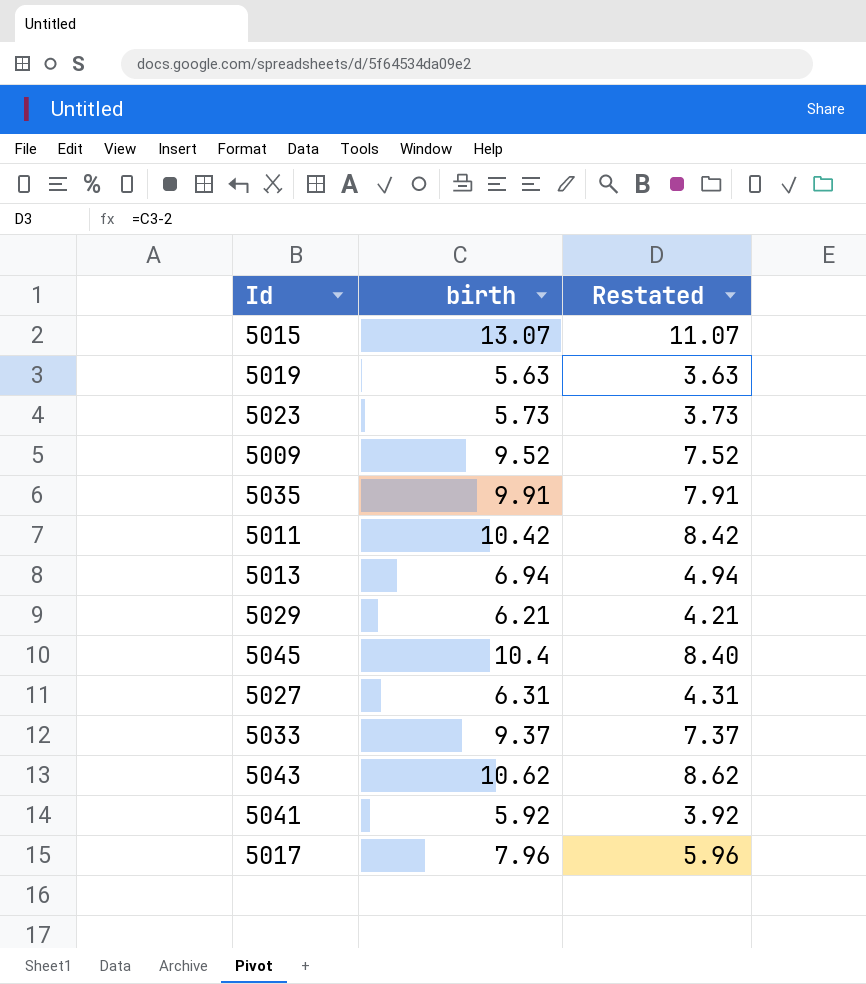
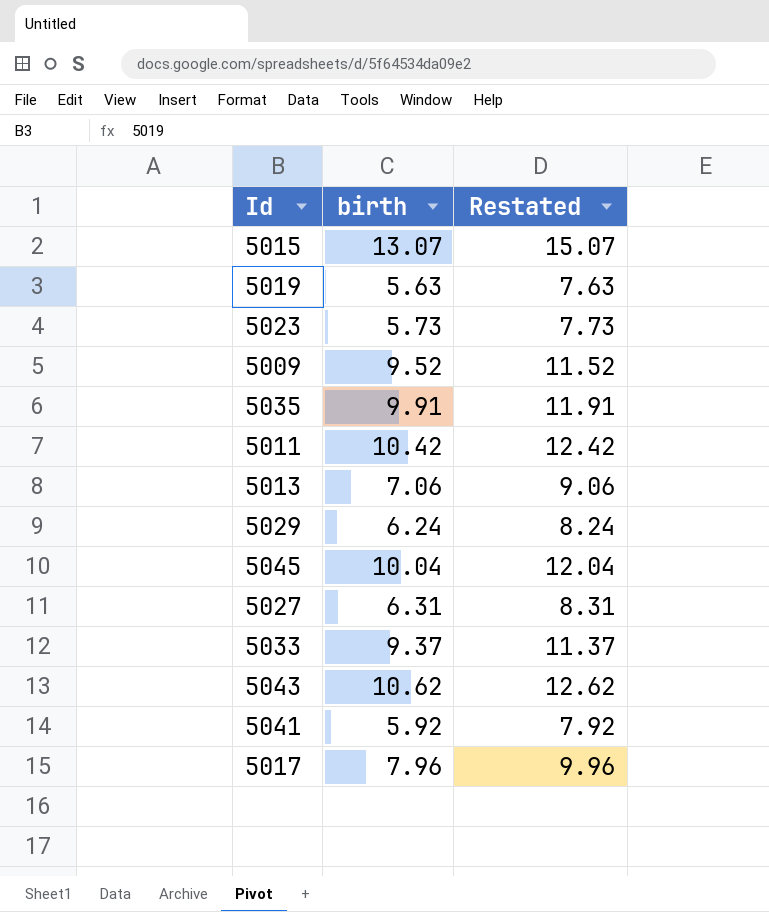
column Restated | formula: [birth] - 2 -> [birth] + 2
5013 | birth: 6.94 -> 7.06
5029 | birth: 6.21 -> 6.24
5045 | birth: 10.4 -> 10.04

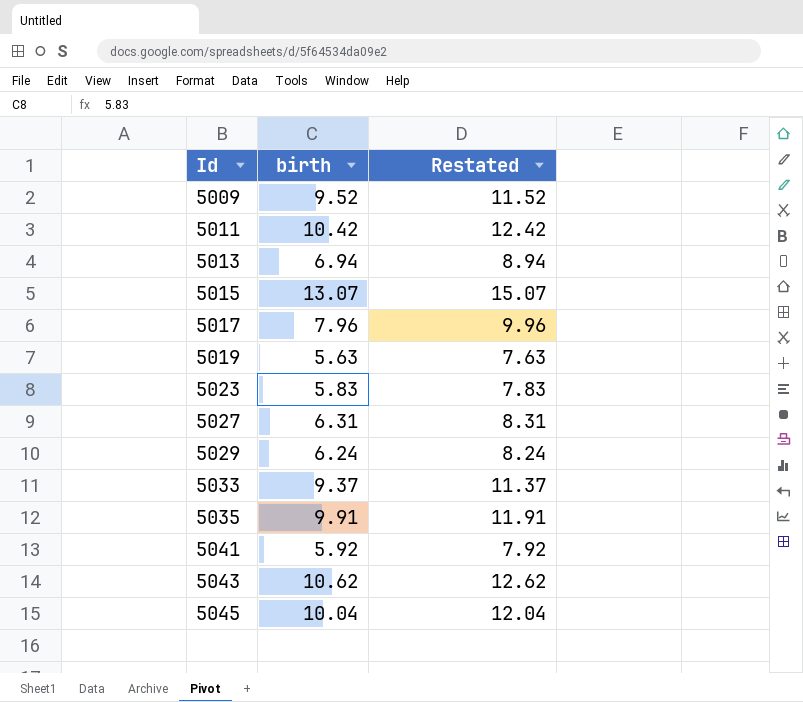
row order: none -> Id ascending
5013 | birth: 7.06 -> 6.94
5013 | Restated: 9.06 -> 8.94
5023 | birth: 5.73 -> 5.83
5023 | Restated: 7.73 -> 7.83

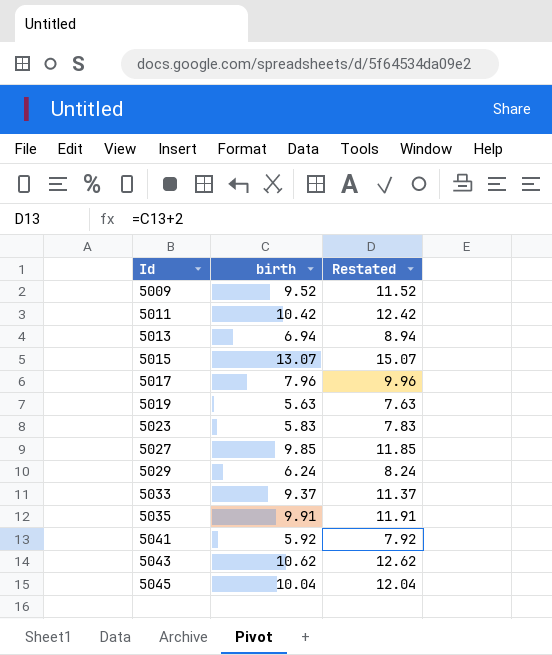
5027 | birth: 6.31 -> 9.85
5027 | Restated: 8.31 -> 11.85

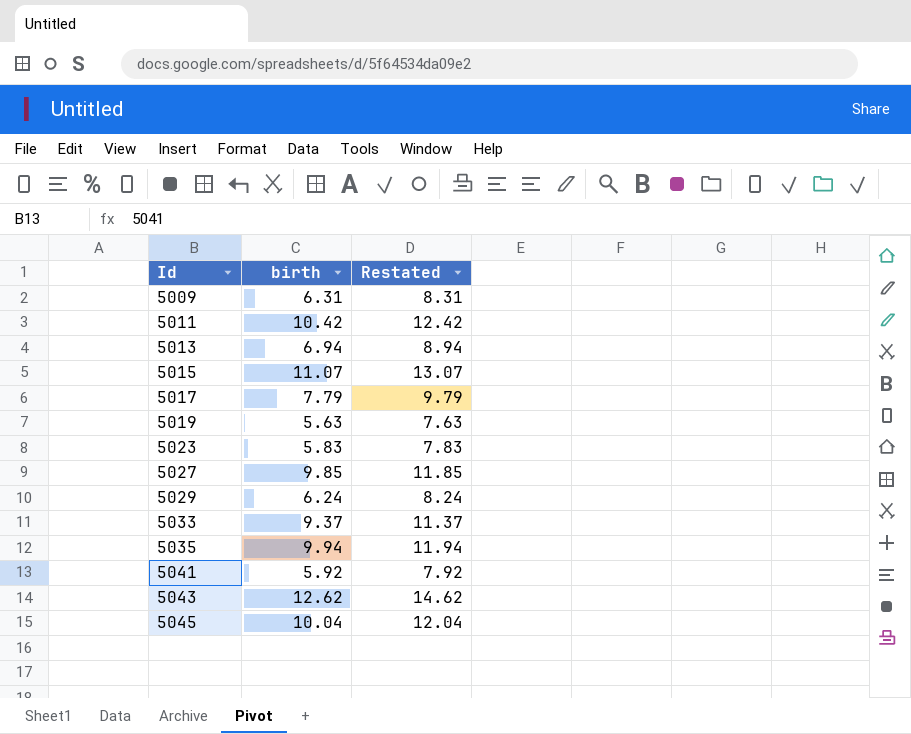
5009 | birth: 9.52 -> 6.31
5009 | Restated: 11.52 -> 8.31
5015 | birth: 13.07 -> 11.07
5015 | Restated: 15.07 -> 13.07
5017 | birth: 7.96 -> 7.79
5017 | Restated: 9.96 -> 9.79
5035 | birth: 9.91 -> 9.94
5035 | Restated: 11.91 -> 11.94
5043 | birth: 10.62 -> 12.62
5043 | Restated: 12.62 -> 14.62

